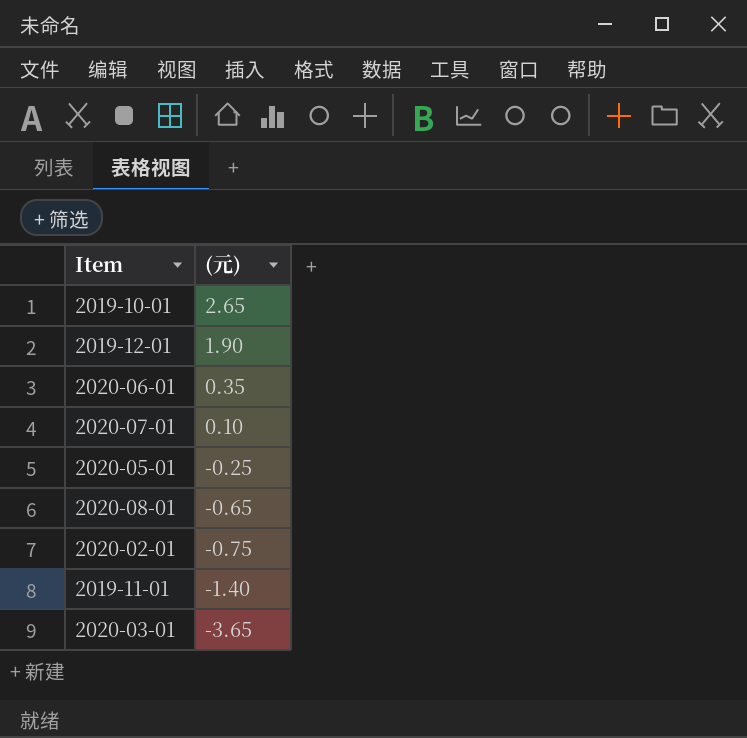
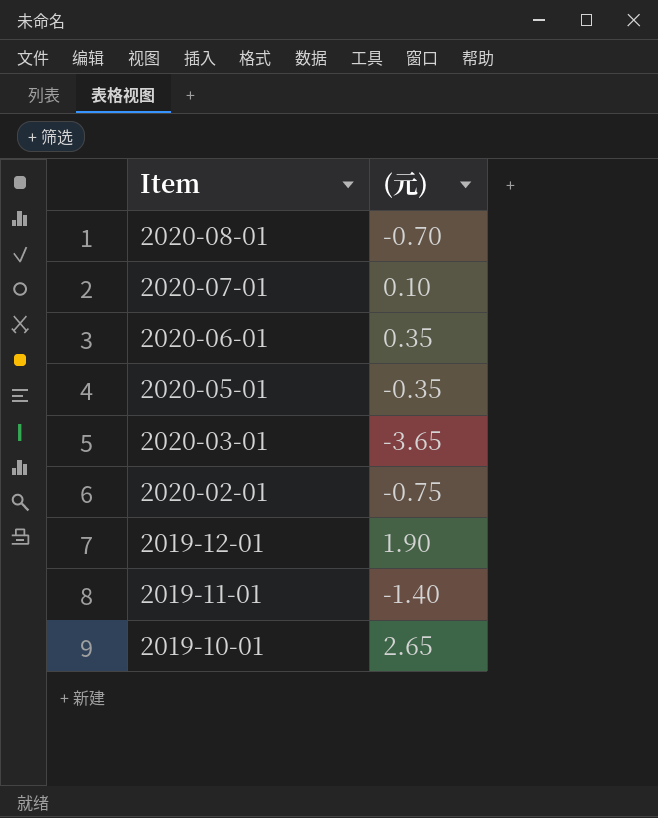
row order: (元) descending -> Item descending
2020-08-01 | (元): -0.65 -> -0.70
2020-05-01 | (元): -0.25 -> -0.35

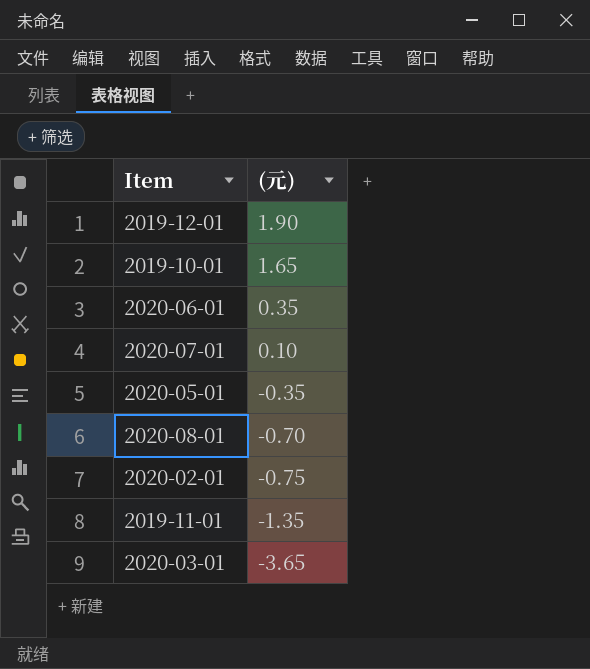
row order: Item descending -> (元) descending
2019-10-01 | (元): 2.65 -> 1.65
2019-11-01 | (元): -1.40 -> -1.35

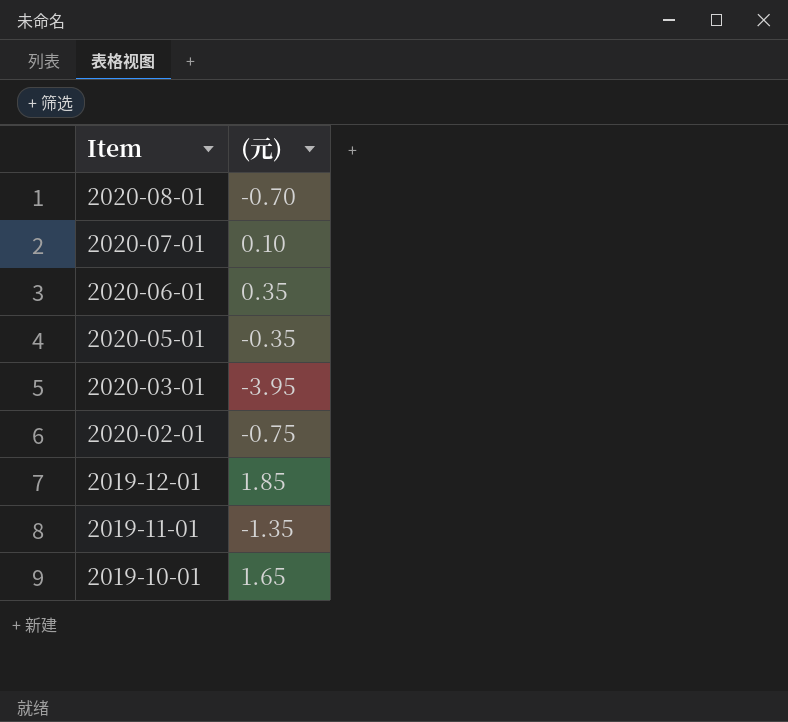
row order: (元) descending -> Item descending
2020-03-01 | (元): -3.65 -> -3.95
2019-12-01 | (元): 1.90 -> 1.85

